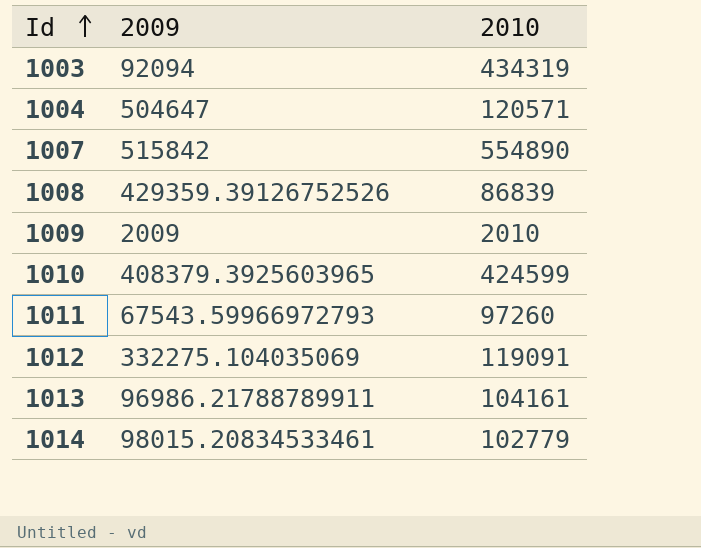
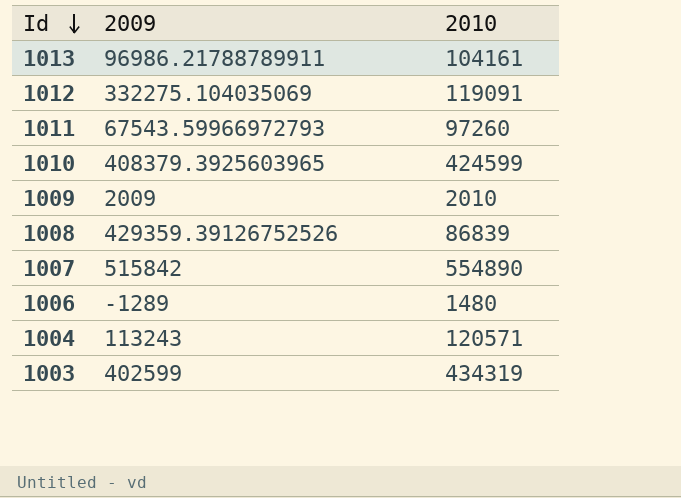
row order: Id ascending -> Id descending
row 1014: 98015.20834533461 | 102779 -> none
row 1006: none -> -1289 | 1480
1004 | 2009: 504647 -> 113243
1003 | 2009: 92094 -> 402599

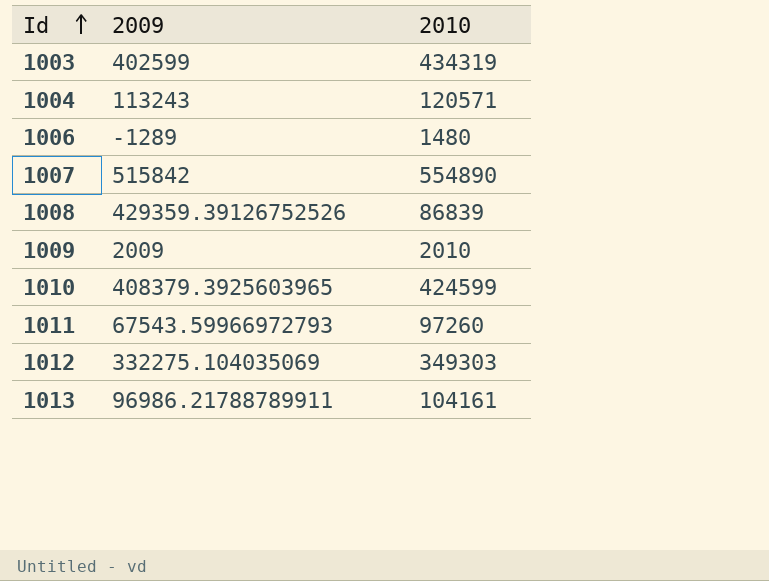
row order: Id descending -> Id ascending
1012 | 2010: 119091 -> 349303

